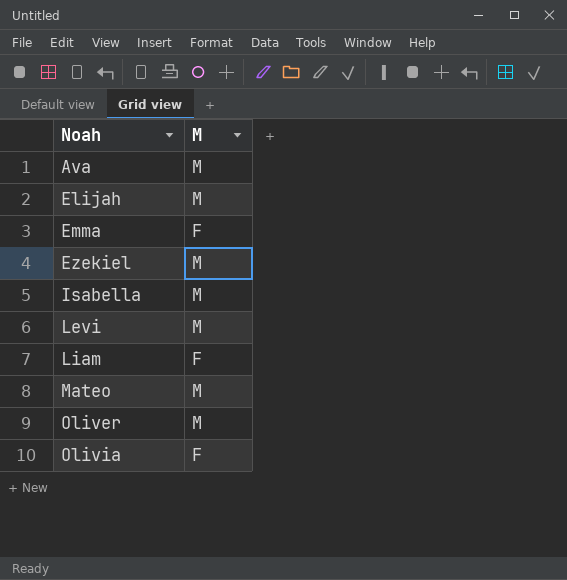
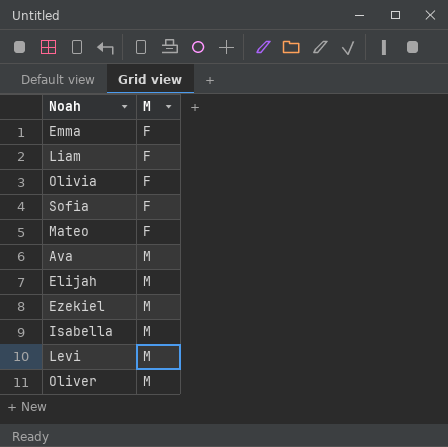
row order: Noah ascending -> M ascending
row Sofia: none -> F
Mateo | M: M -> F

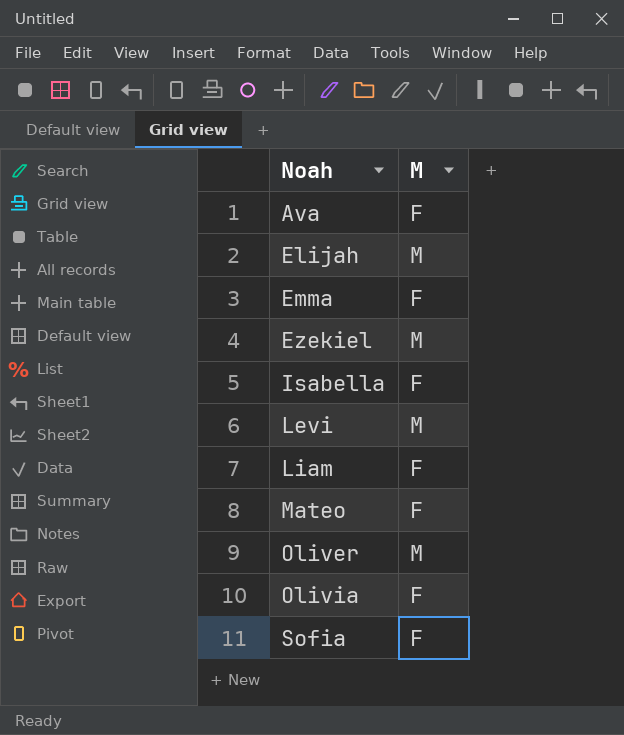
row order: M ascending -> Noah ascending
Ava | M: M -> F
Isabella | M: M -> F

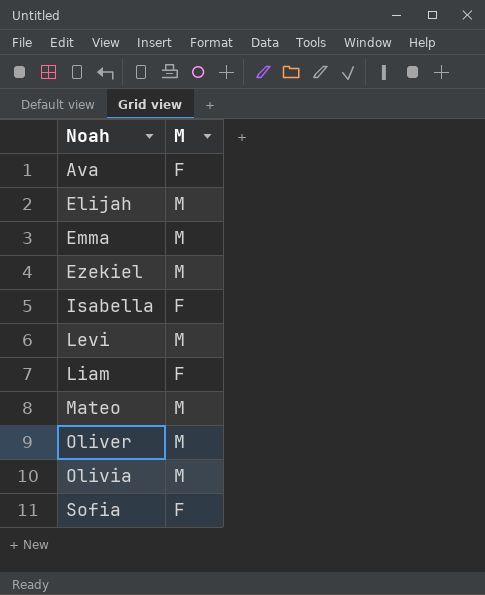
Emma | M: F -> M
Mateo | M: F -> M
Olivia | M: F -> M

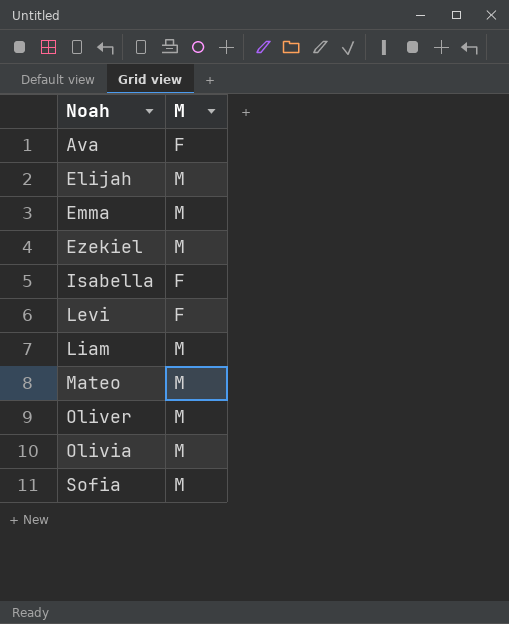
Levi | M: M -> F
Liam | M: F -> M
Sofia | M: F -> M

